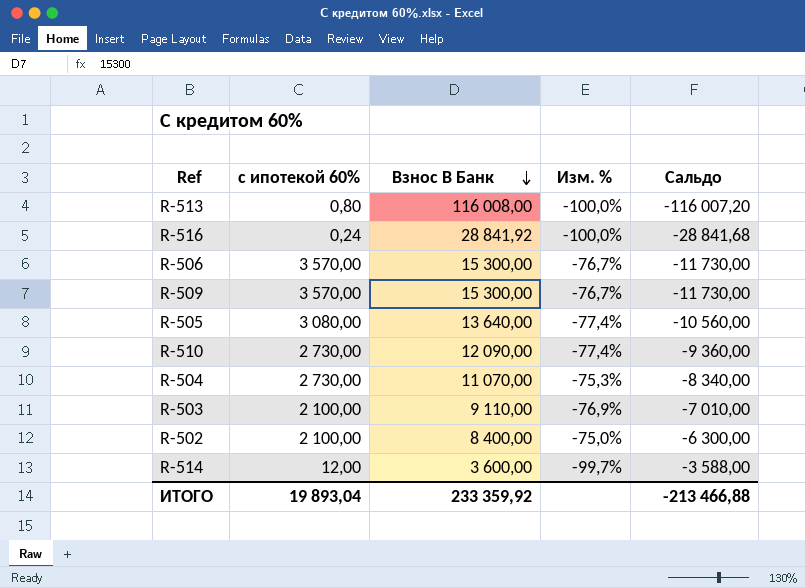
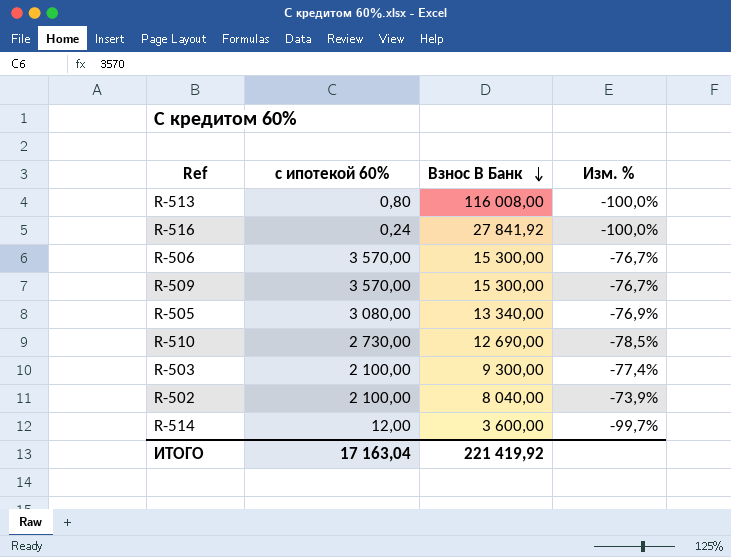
column Сальдо | formula: [с ипотекой 60%] - [Взнос В Банк] -> none
row R-504: 2 730,00 | 11 070,00 | -75,3% | -8 340,00 -> none
R-516 | Взнос В Банк: 28 841,92 -> 27 841,92
R-505 | Взнос В Банк: 13 640,00 -> 13 340,00
R-505 | Изм. %: -77,4% -> -76,9%
R-510 | Взнос В Банк: 12 090,00 -> 12 690,00
R-510 | Изм. %: -77,4% -> -78,5%
R-503 | Взнос В Банк: 9 110,00 -> 9 300,00
R-503 | Изм. %: -76,9% -> -77,4%
R-502 | Взнос В Банк: 8 400,00 -> 8 040,00
R-502 | Изм. %: -75,0% -> -73,9%
ИТОГО | с ипотекой 60%: 19 893,04 -> 17 163,04
ИТОГО | Взнос В Банк: 233 359,92 -> 221 419,92

